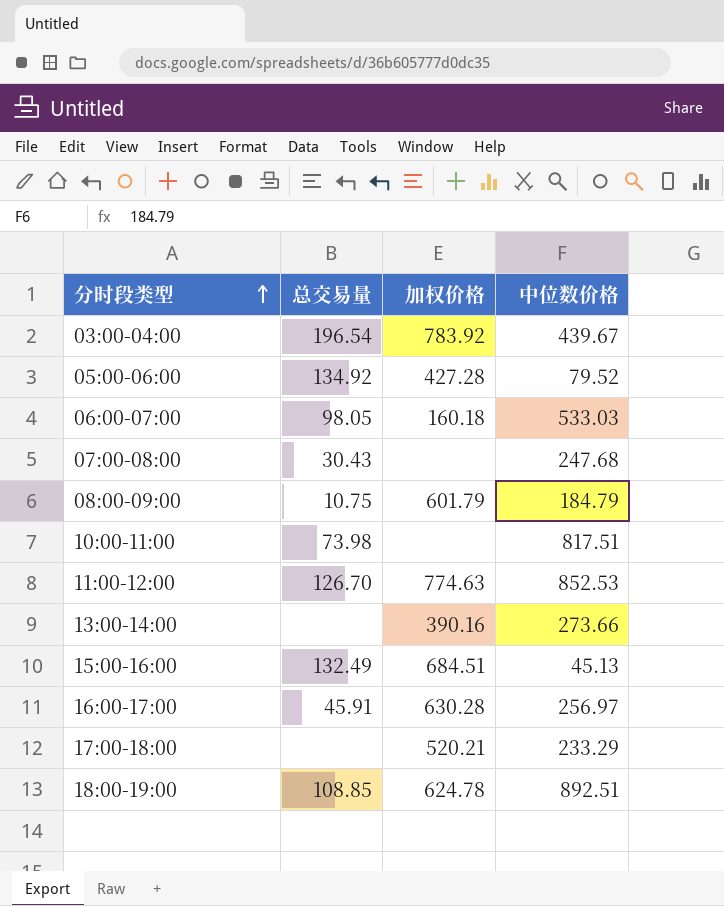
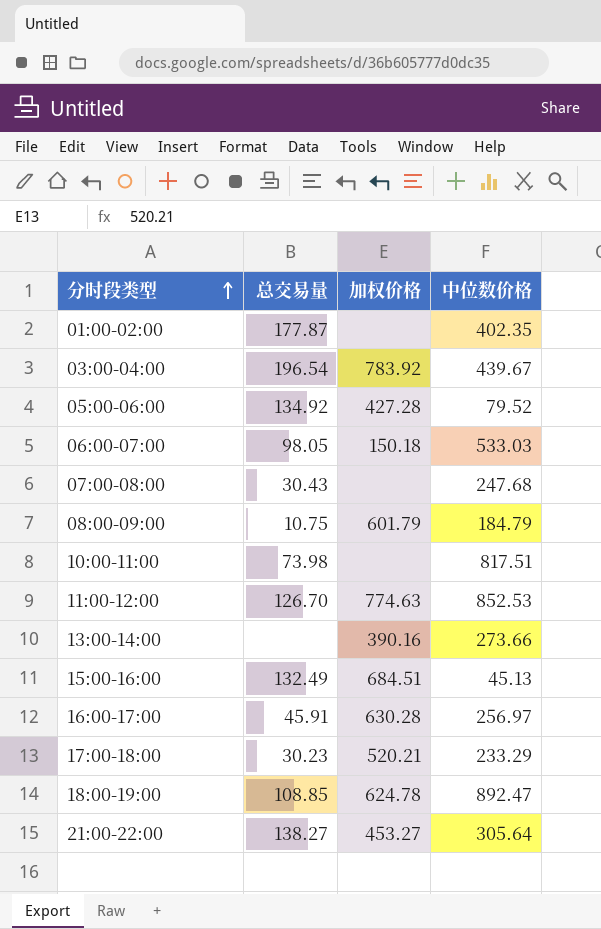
row 01:00-02:00: none -> 177.87 | none | 402.35
06:00-07:00 | 加权价格: 160.18 -> 150.18
17:00-18:00 | 总交易量: none -> 30.23
18:00-19:00 | 中位数价格: 892.51 -> 892.47
row 21:00-22:00: none -> 138.27 | 453.27 | 305.64

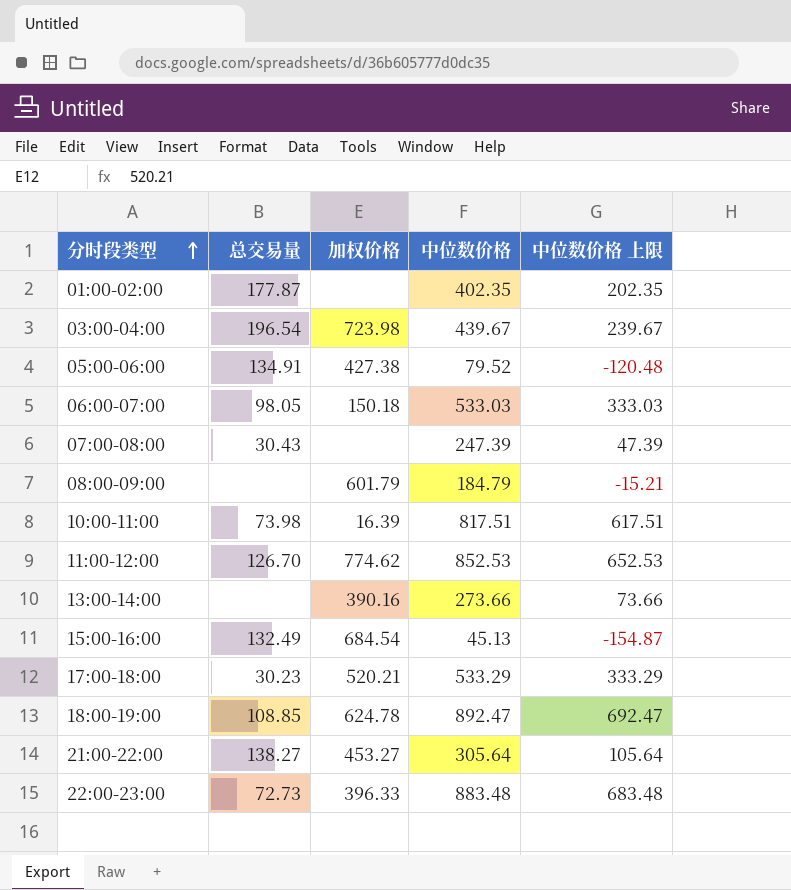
column 中位数价格 上限 | formula: none -> [中位数价格] - 200
row 16:00-17:00: 45.91 | 630.28 | 256.97 -> none
03:00-04:00 | 加权价格: 783.92 -> 723.98
05:00-06:00 | 总交易量: 134.92 -> 134.91
05:00-06:00 | 加权价格: 427.28 -> 427.38
07:00-08:00 | 中位数价格: 247.68 -> 247.39
08:00-09:00 | 总交易量: 10.75 -> none
10:00-11:00 | 加权价格: none -> 16.39
11:00-12:00 | 加权价格: 774.63 -> 774.62
15:00-16:00 | 加权价格: 684.51 -> 684.54
17:00-18:00 | 中位数价格: 233.29 -> 533.29
row 22:00-23:00: none -> 72.73 | 396.33 | 883.48 | 683.48

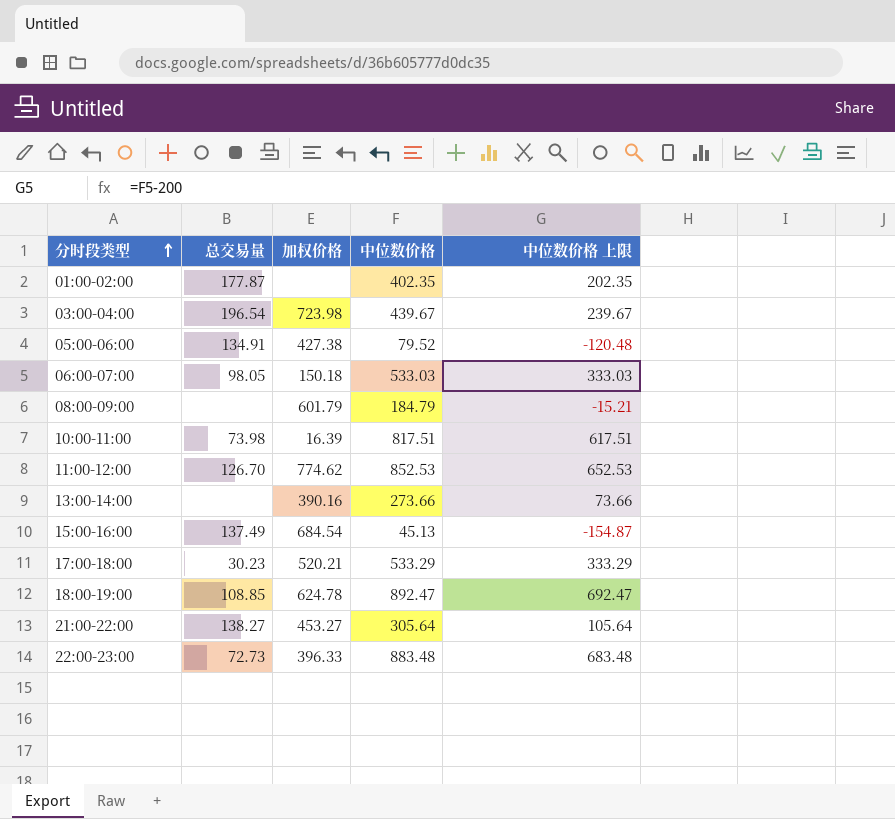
row 07:00-08:00: 30.43 | none | 247.39 | 47.39 -> none
15:00-16:00 | 总交易量: 132.49 -> 137.49

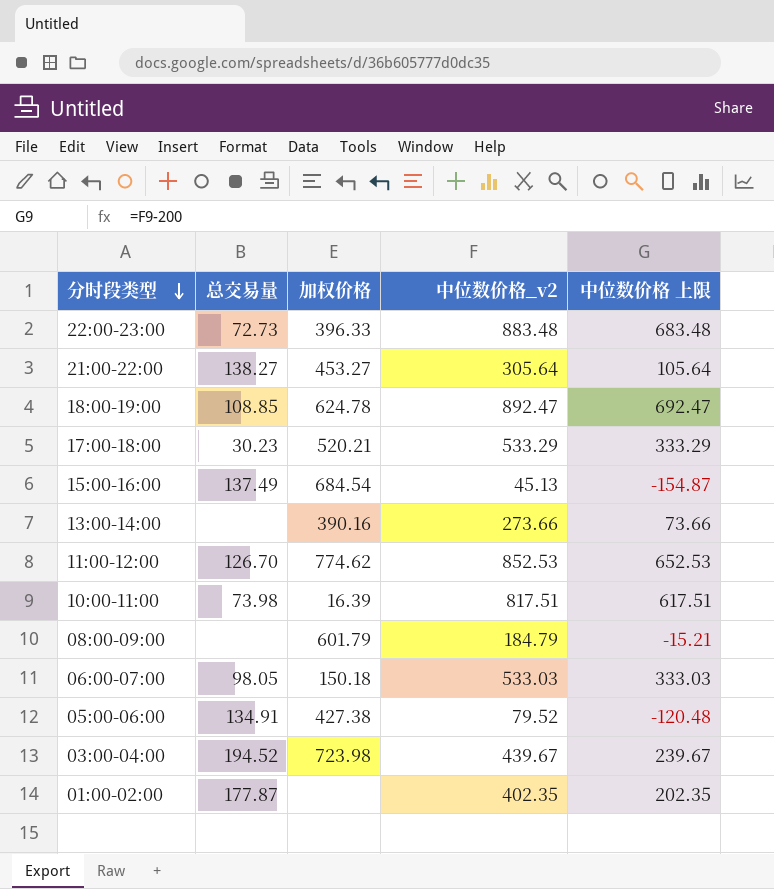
row order: 分时段类型 ascending -> 分时段类型 descending
column name: 中位数价格 -> 中位数价格_v2
03:00-04:00 | 总交易量: 196.54 -> 194.52

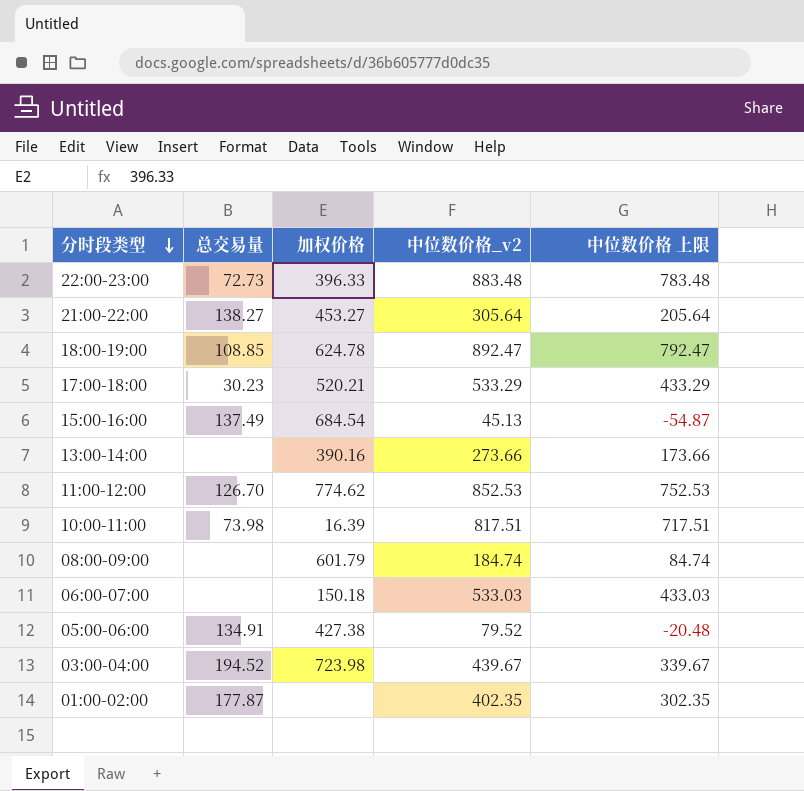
column 中位数价格 上限 | formula: [中位数价格_v2] - 200 -> [中位数价格_v2] - 100
08:00-09:00 | 中位数价格_v2: 184.79 -> 184.74
06:00-07:00 | 总交易量: 98.05 -> none

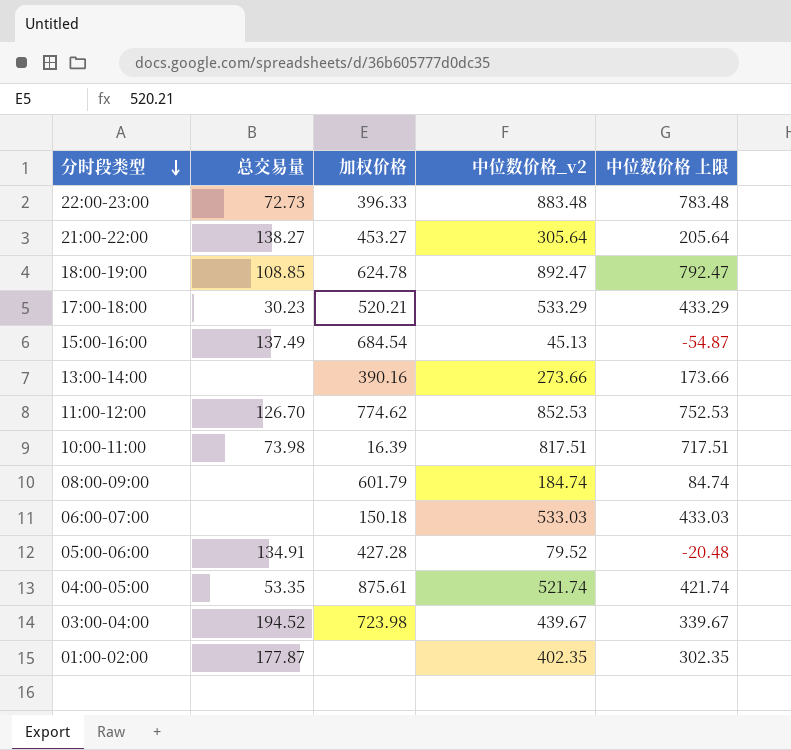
05:00-06:00 | 加权价格: 427.38 -> 427.28
row 04:00-05:00: none -> 53.35 | 875.61 | 521.74 | 421.74

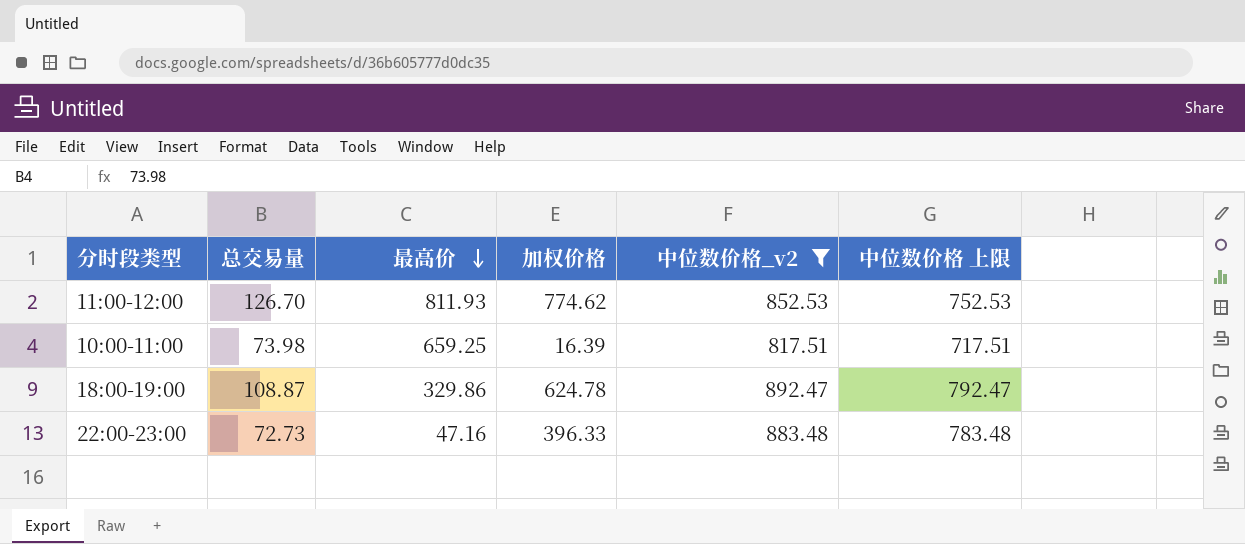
filter: none -> 中位数价格_v2 >= 817.51
row order: 分时段类型 descending -> 最高价 descending
column 最高价 | position: none -> 3
18:00-19:00 | 总交易量: 108.85 -> 108.87

